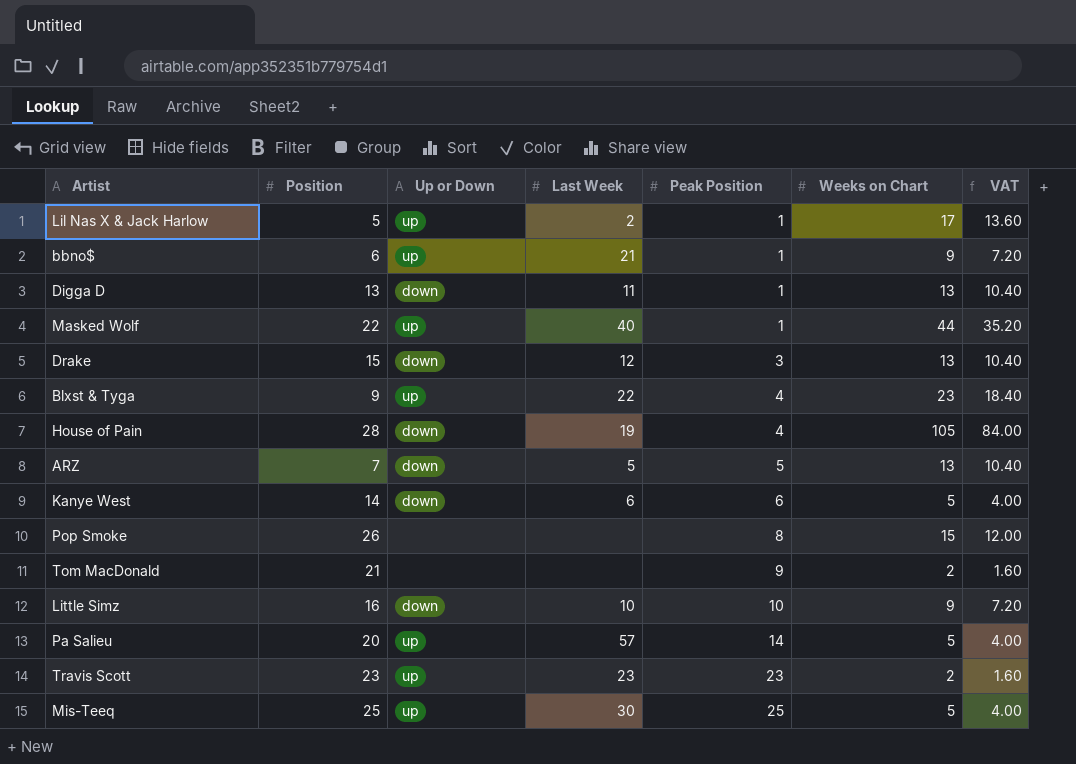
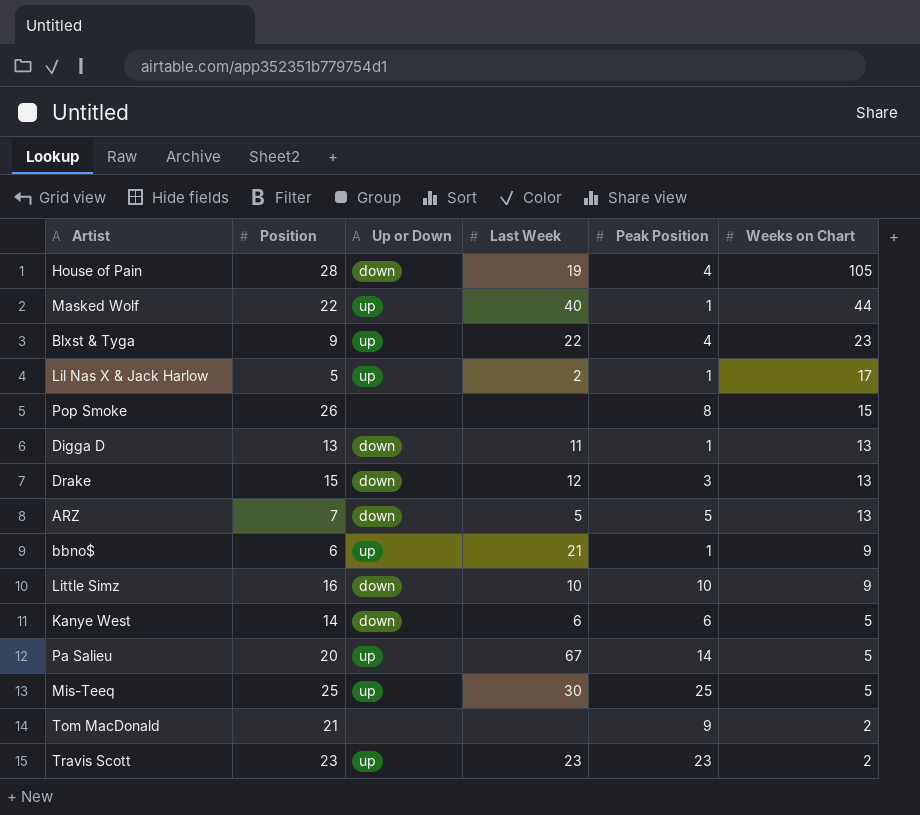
row order: Peak Position ascending -> Weeks on Chart descending
column VAT | formula: [Weeks on Chart] * 0.8 -> none
Pa Salieu | Last Week: 57 -> 67

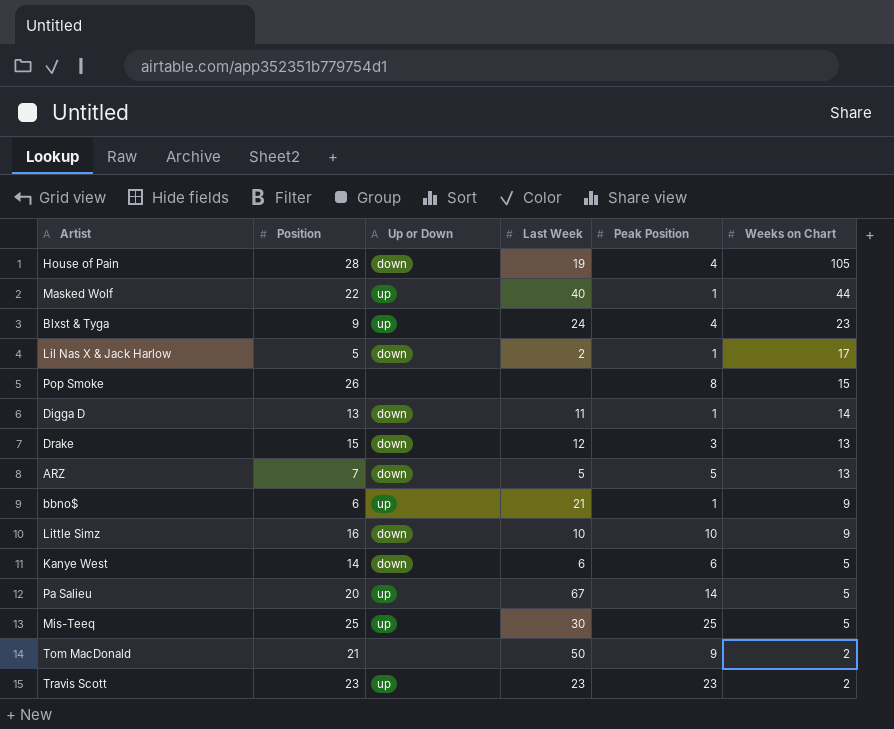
Blxst & Tyga | Last Week: 22 -> 24
Lil Nas X & Jack Harlow | Up or Down: up -> down
Digga D | Weeks on Chart: 13 -> 14
Tom MacDonald | Last Week: none -> 50

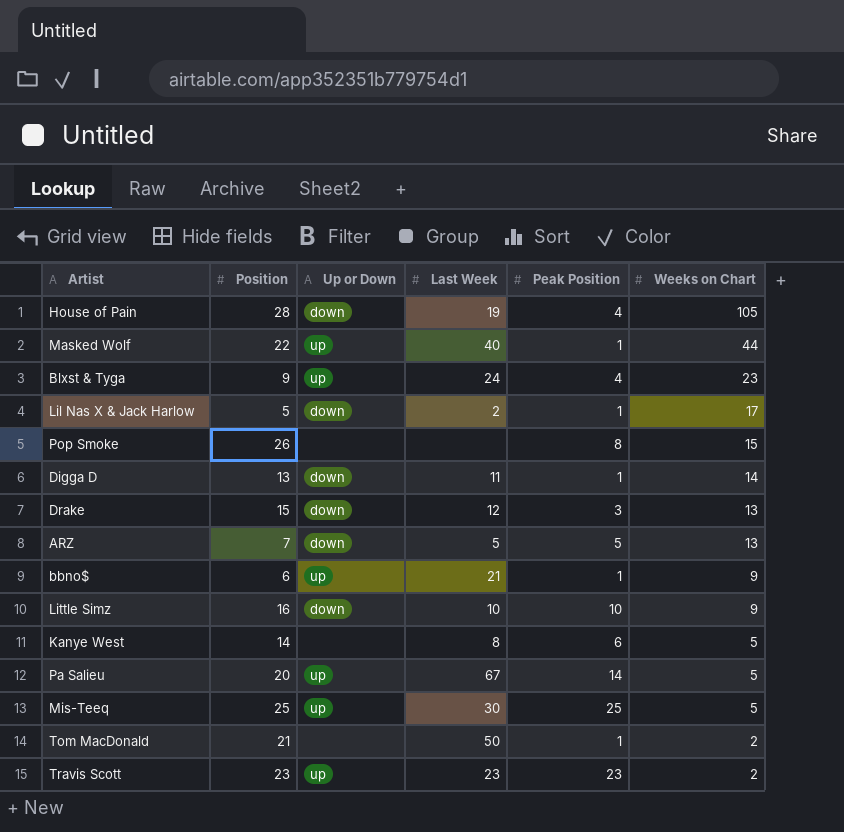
Kanye West | Up or Down: down -> none
Kanye West | Last Week: 6 -> 8
Tom MacDonald | Peak Position: 9 -> 1

